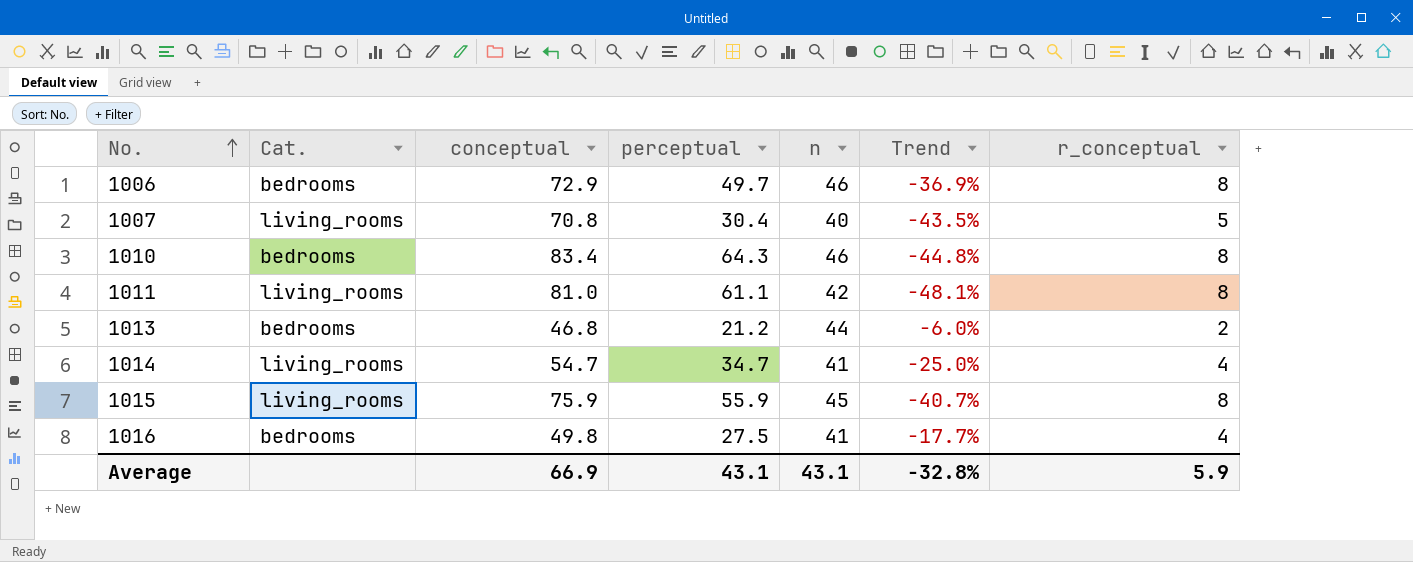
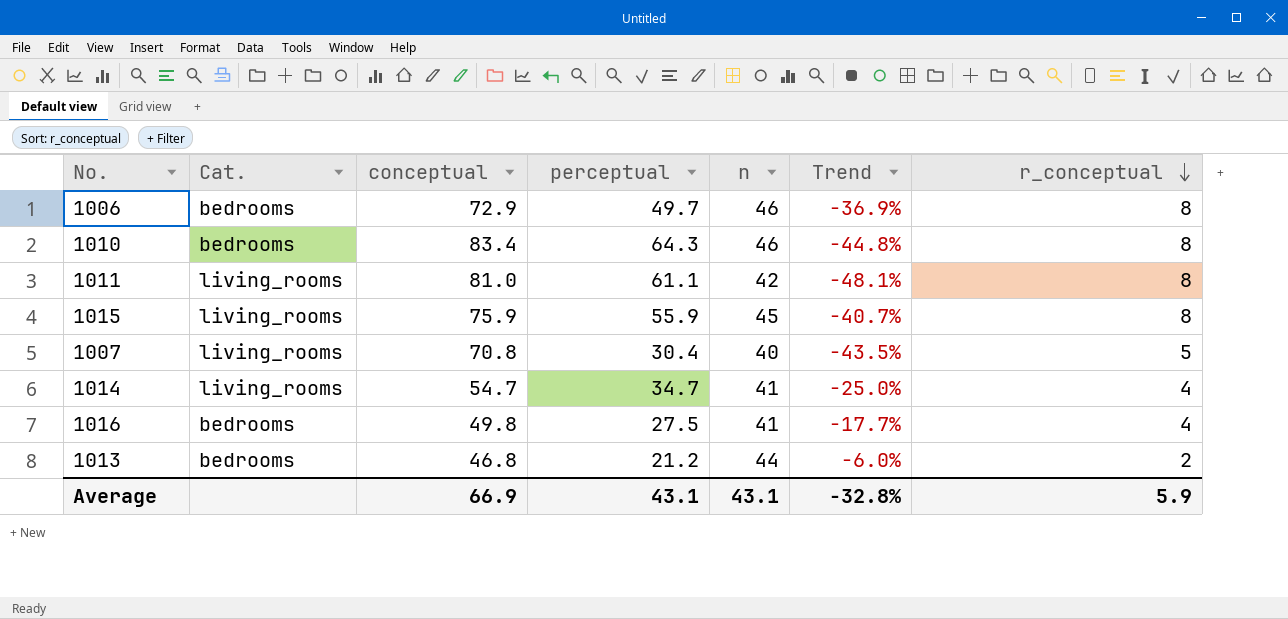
row order: No. ascending -> r_conceptual descending

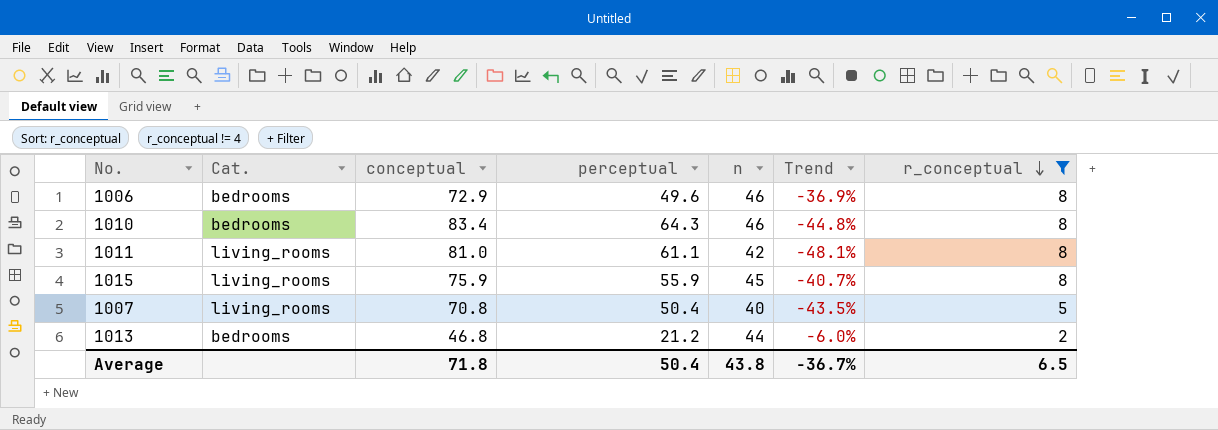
filter: none -> r_conceptual != 4
1006 | perceptual: 49.7 -> 49.6
1007 | perceptual: 30.4 -> 50.4
Average | conceptual: 66.9 -> 71.8
Average | perceptual: 43.1 -> 50.4
Average | n: 43.1 -> 43.8
Average | Trend: -32.8% -> -36.7%
Average | r_conceptual: 5.9 -> 6.5

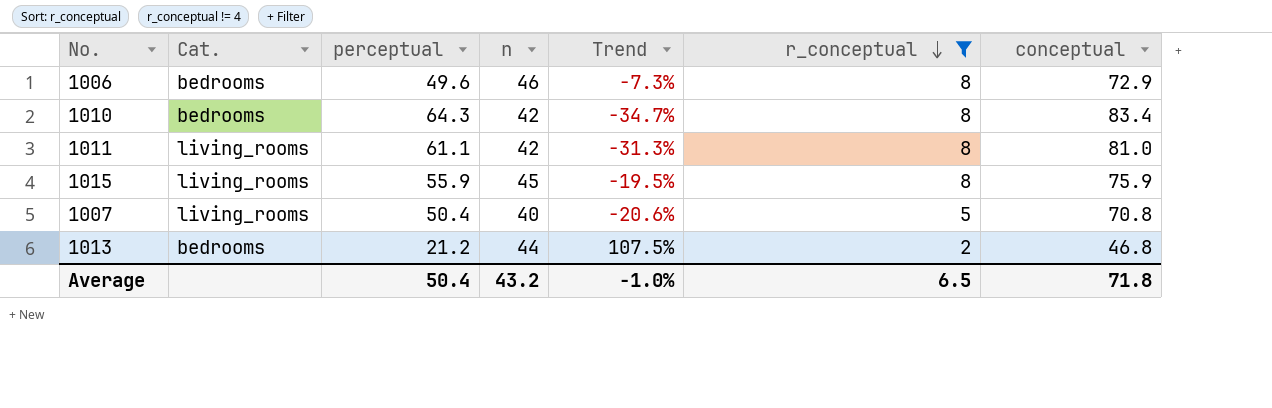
column Trend | formula: ([n] - [conceptual]) / [conceptual] -> ([n] - [perceptual]) / [perceptual]
column conceptual | position: 3 -> 7
1010 | n: 46 -> 42
Average | n: 43.8 -> 43.2
Average | Trend: -36.7% -> -1.0%

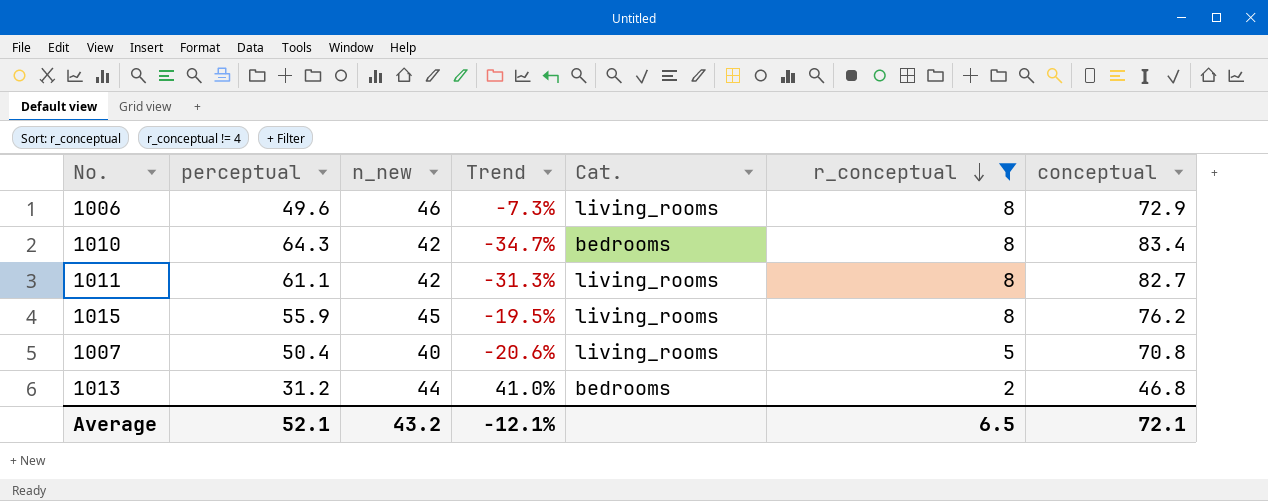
column name: n -> n_new
column Cat. | position: 2 -> 5
1006 | Cat.: bedrooms -> living_rooms
1011 | conceptual: 81.0 -> 82.7
1015 | conceptual: 75.9 -> 76.2
1013 | perceptual: 21.2 -> 31.2
1013 | Trend: 107.5% -> 41.0%
Average | perceptual: 50.4 -> 52.1
Average | Trend: -1.0% -> -12.1%
Average | conceptual: 71.8 -> 72.1

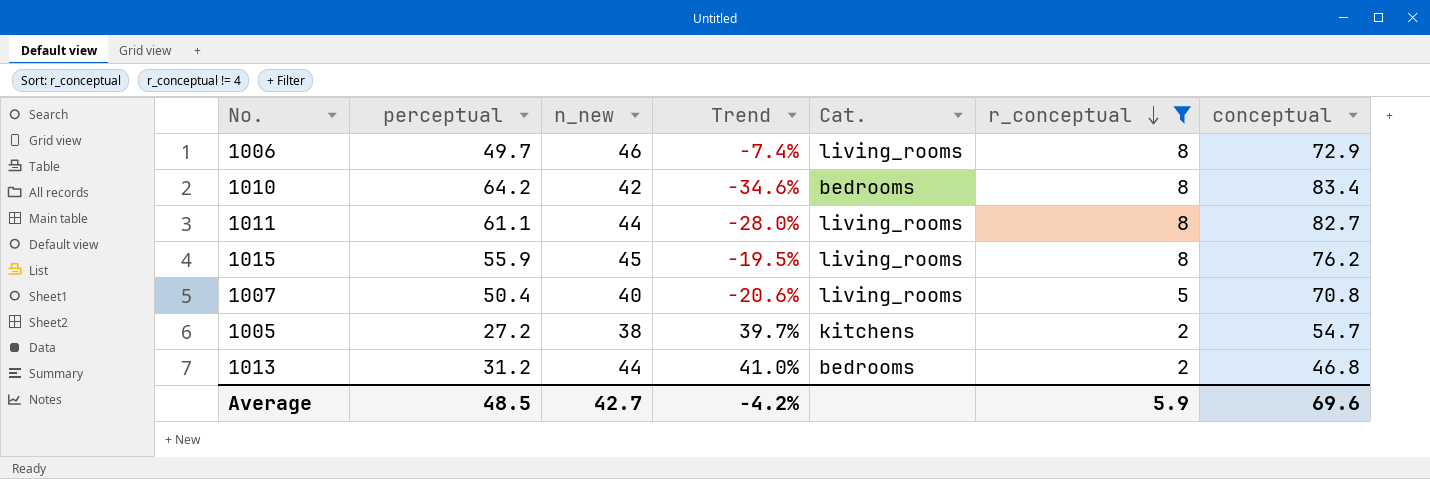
1006 | perceptual: 49.6 -> 49.7
1006 | Trend: -7.3% -> -7.4%
1010 | perceptual: 64.3 -> 64.2
1010 | Trend: -34.7% -> -34.6%
1011 | n_new: 42 -> 44
1011 | Trend: -31.3% -> -28.0%
row 1005: none -> 27.2 | 38 | 39.7% | kitchens | 2 | 54.7
Average | perceptual: 52.1 -> 48.5
Average | n_new: 43.2 -> 42.7
Average | Trend: -12.1% -> -4.2%
Average | r_conceptual: 6.5 -> 5.9
Average | conceptual: 72.1 -> 69.6

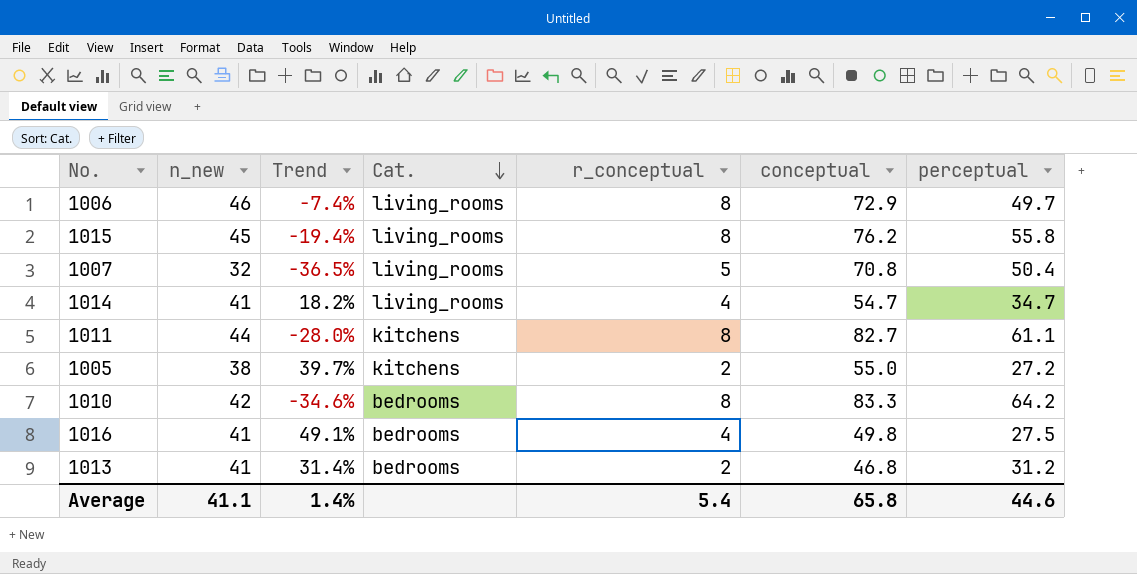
filter: r_conceptual != 4 -> none
row order: r_conceptual descending -> Cat. descending
column perceptual | position: 2 -> 7
1015 | Trend: -19.5% -> -19.4%
1015 | perceptual: 55.9 -> 55.8
1007 | n_new: 40 -> 32
1007 | Trend: -20.6% -> -36.5%
1011 | Cat.: living_rooms -> kitchens
1005 | conceptual: 54.7 -> 55.0
1010 | conceptual: 83.4 -> 83.3
1013 | n_new: 44 -> 41
1013 | Trend: 41.0% -> 31.4%
Average | n_new: 42.7 -> 41.1
Average | Trend: -4.2% -> 1.4%
Average | r_conceptual: 5.9 -> 5.4
Average | conceptual: 69.6 -> 65.8
Average | perceptual: 48.5 -> 44.6

